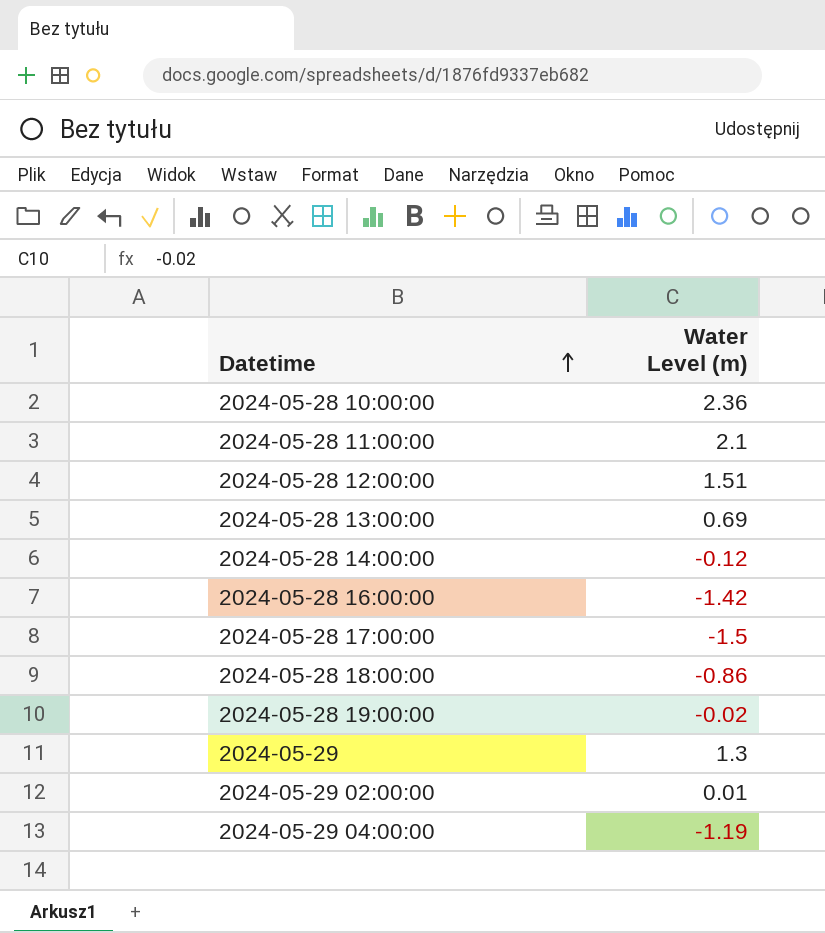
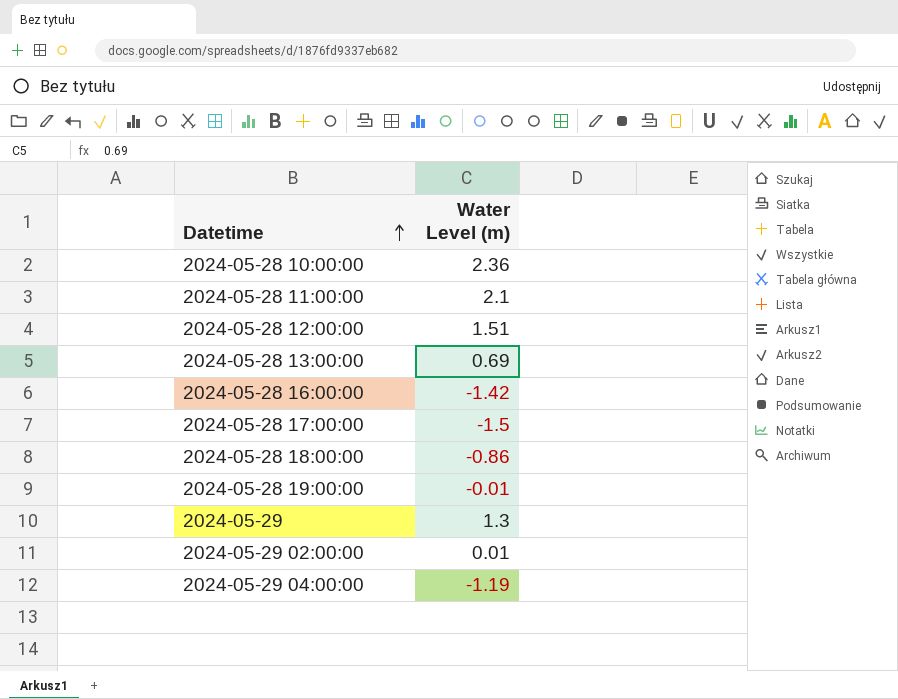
row 2024-05-28 14:00:00: -0.12 -> none
2024-05-28 19:00:00 | Water Level (m): -0.02 -> -0.01

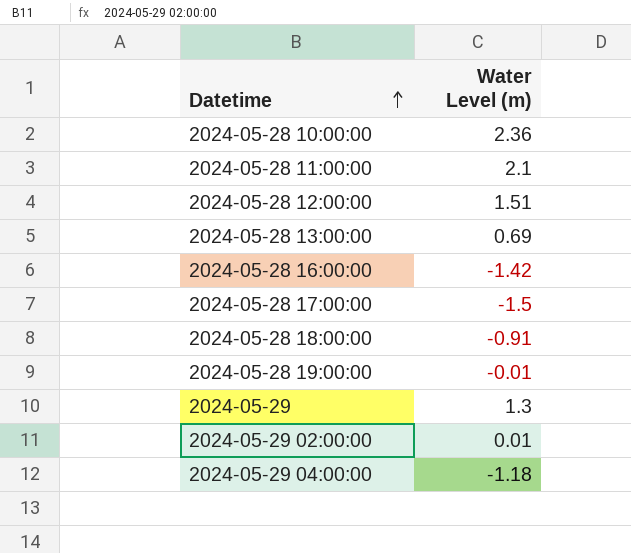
2024-05-28 18:00:00 | Water Level (m): -0.86 -> -0.91
2024-05-29 04:00:00 | Water Level (m): -1.19 -> -1.18

